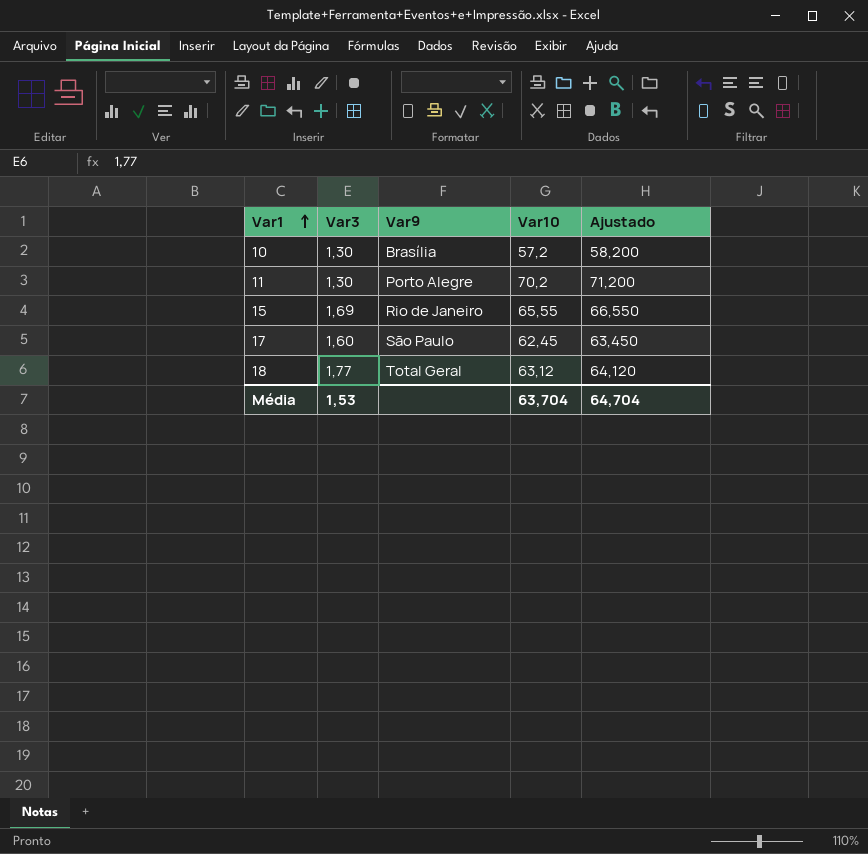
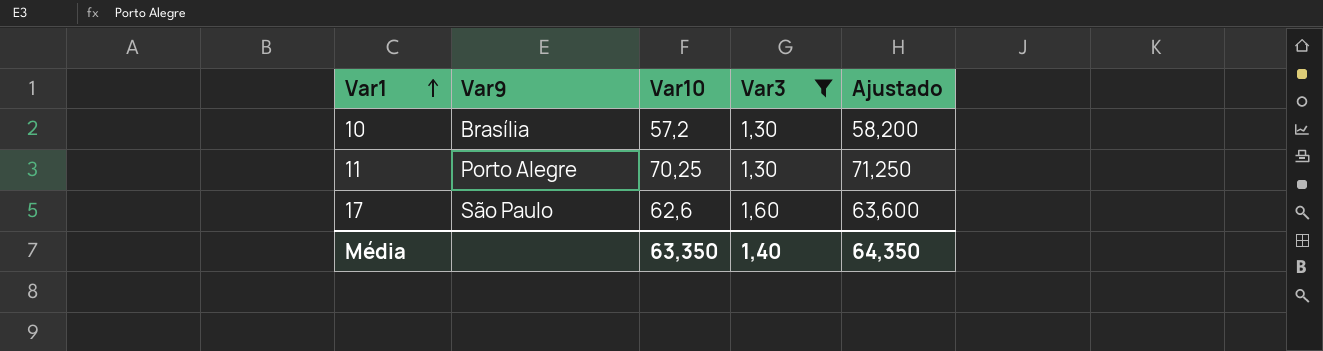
filter: none -> Var3 <= 1,60
column Var3 | position: 2 -> 4
11 | Var10: 70,2 -> 70,25
11 | Ajustado: 71,200 -> 71,250
17 | Var10: 62,45 -> 62,6
17 | Ajustado: 63,450 -> 63,600
Média | Var10: 63,704 -> 63,350
Média | Var3: 1,53 -> 1,40
Média | Ajustado: 64,704 -> 64,350

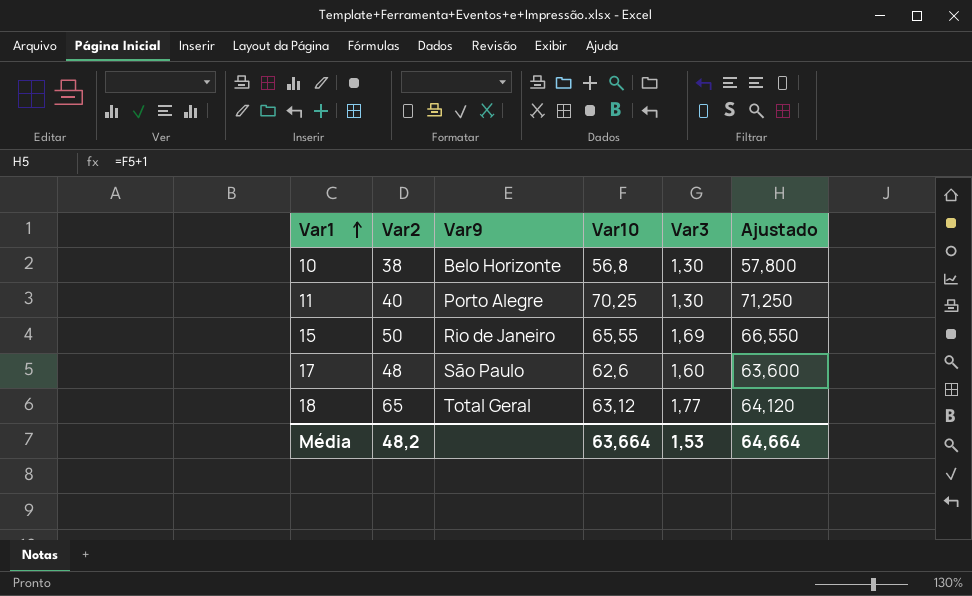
filter: Var3 <= 1,60 -> none
column Var2 | position: none -> 2
10 | Var9: Brasília -> Belo Horizonte
10 | Var10: 57,2 -> 56,8
10 | Ajustado: 58,200 -> 57,800
Média | Var10: 63,350 -> 63,664
Média | Var3: 1,40 -> 1,53
Média | Ajustado: 64,350 -> 64,664

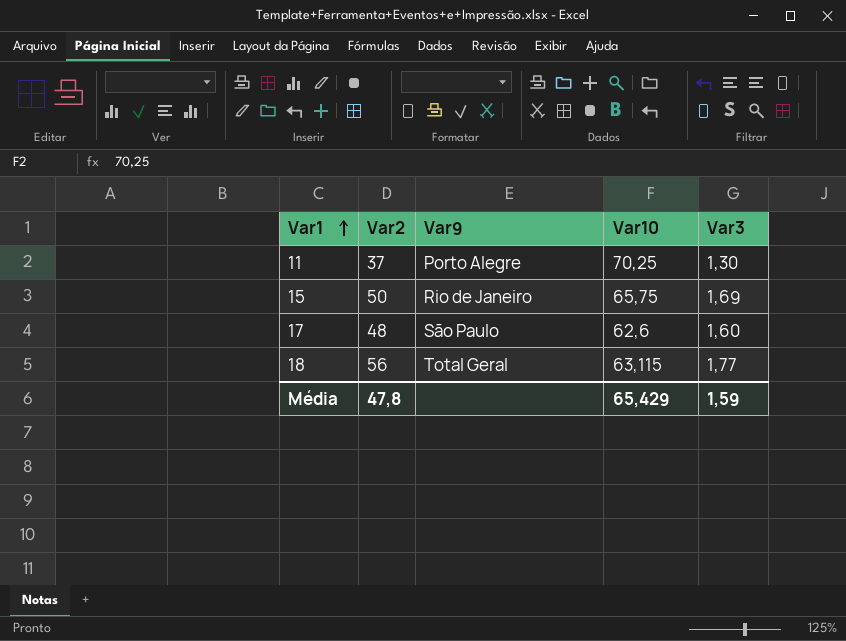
column Ajustado | formula: [Var10] + 1 -> none
row 10: 38 | Belo Horizonte | 56,8 | 1,30 | 57,800 -> none
11 | Var2: 40 -> 37
15 | Var10: 65,55 -> 65,75
18 | Var2: 65 -> 56
18 | Var10: 63,12 -> 63,115
Média | Var2: 48,2 -> 47,8
Média | Var10: 63,664 -> 65,429
Média | Var3: 1,53 -> 1,59

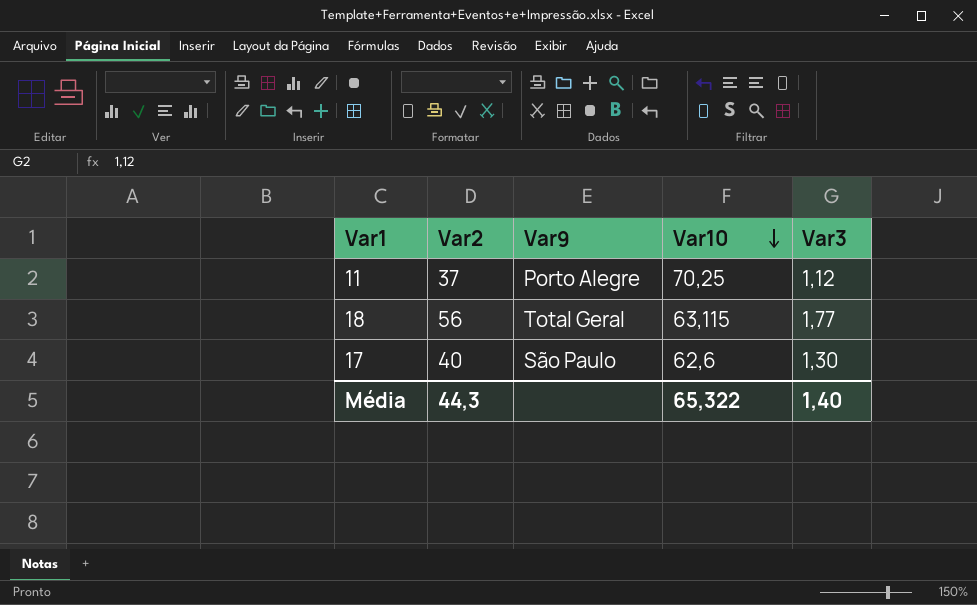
row order: Var1 ascending -> Var10 descending
row 15: 50 | Rio de Janeiro | 65,75 | 1,69 -> none
11 | Var3: 1,30 -> 1,12
17 | Var2: 48 -> 40
17 | Var3: 1,60 -> 1,30
Média | Var2: 47,8 -> 44,3
Média | Var10: 65,429 -> 65,322
Média | Var3: 1,59 -> 1,40

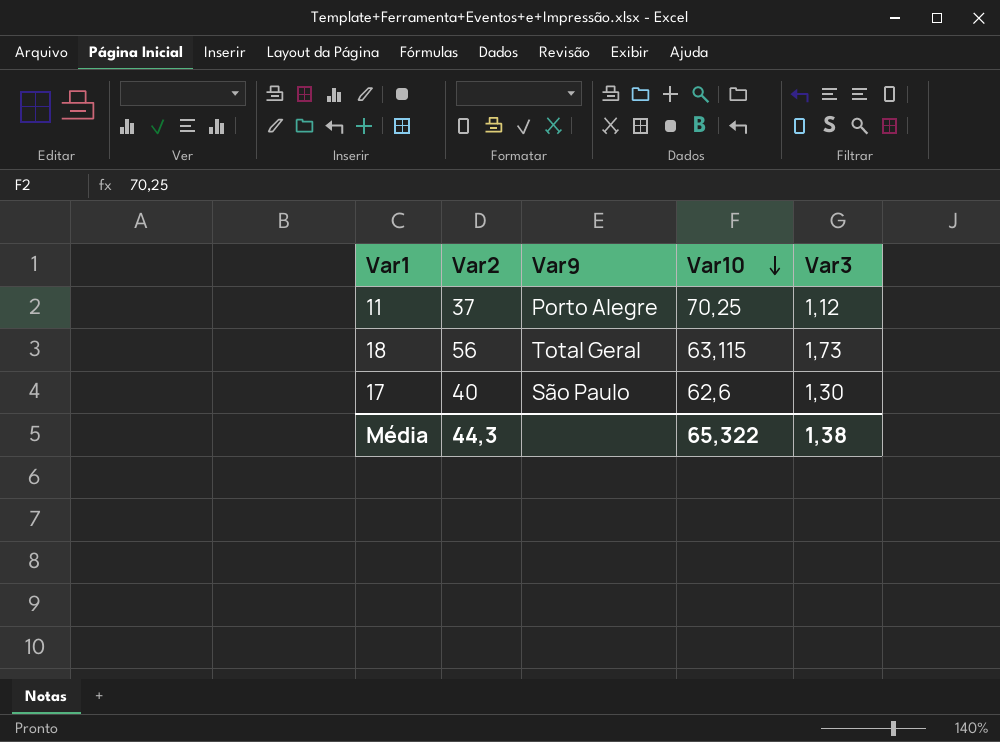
18 | Var3: 1,77 -> 1,73
Média | Var3: 1,40 -> 1,38

